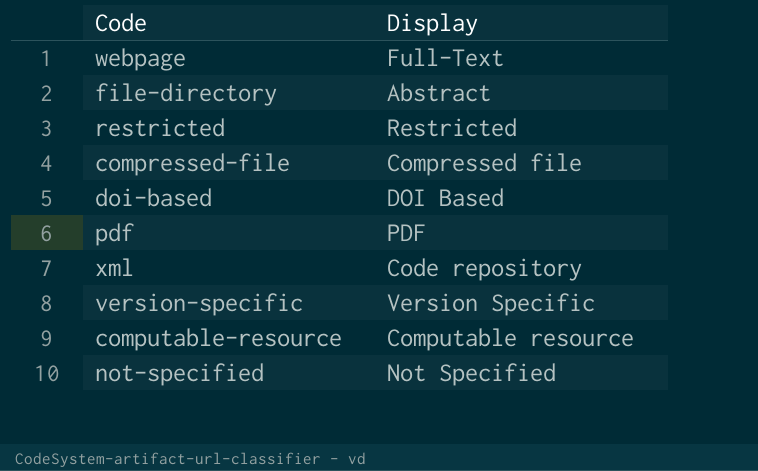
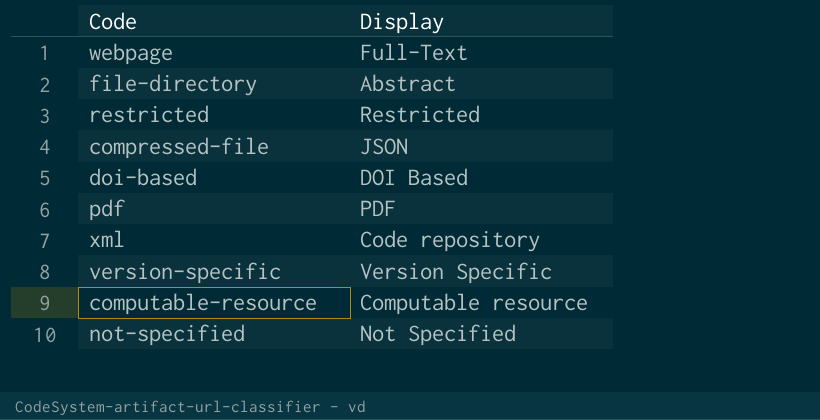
compressed-file | Display: Compressed file -> JSON

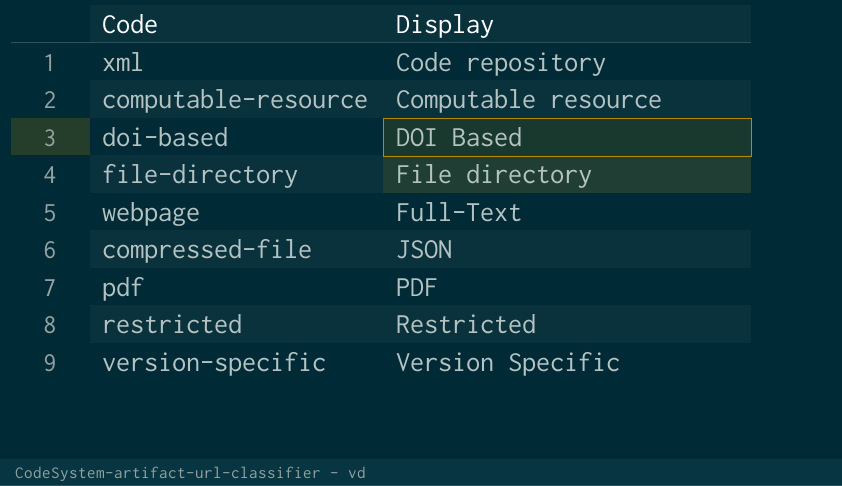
row order: none -> Display ascending
row not-specified: Not Specified -> none
file-directory | Display: Abstract -> File directory

